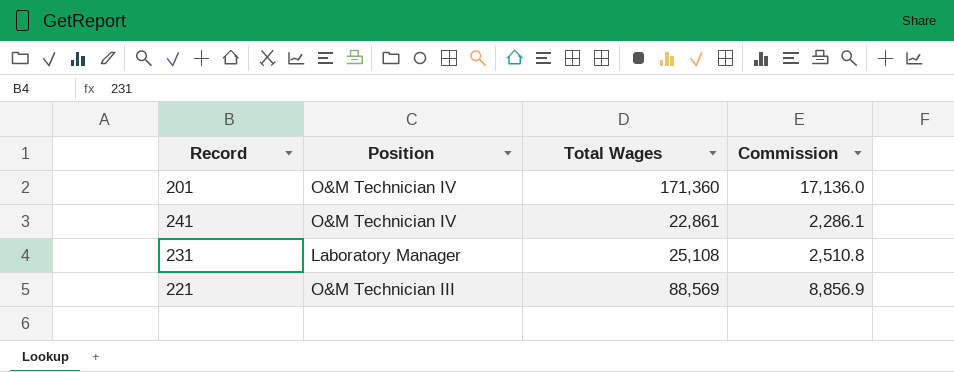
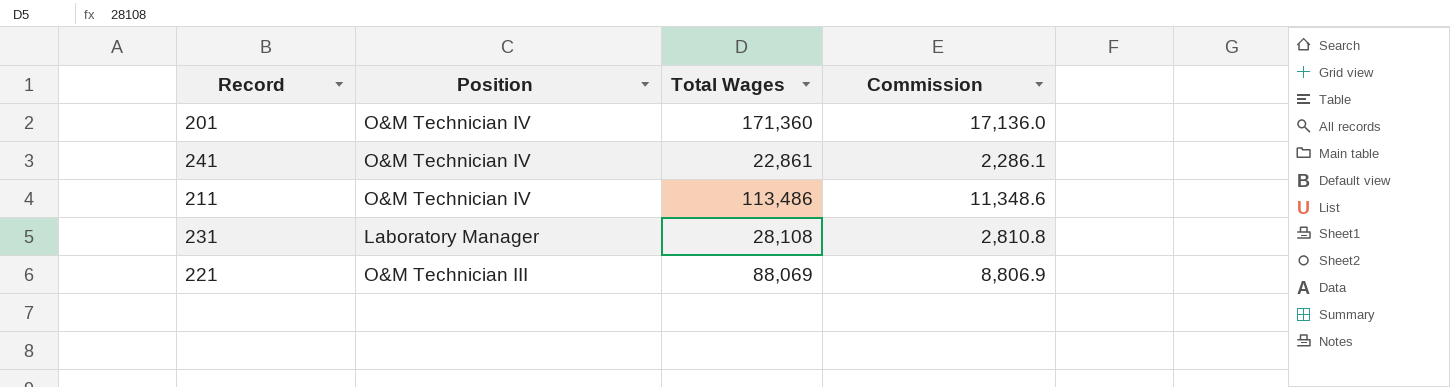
row 211: none -> O&M Technician IV | 113,486 | 11,348.6
231 | Total Wages: 25,108 -> 28,108
231 | Commission: 2,510.8 -> 2,810.8
221 | Total Wages: 88,569 -> 88,069
221 | Commission: 8,856.9 -> 8,806.9

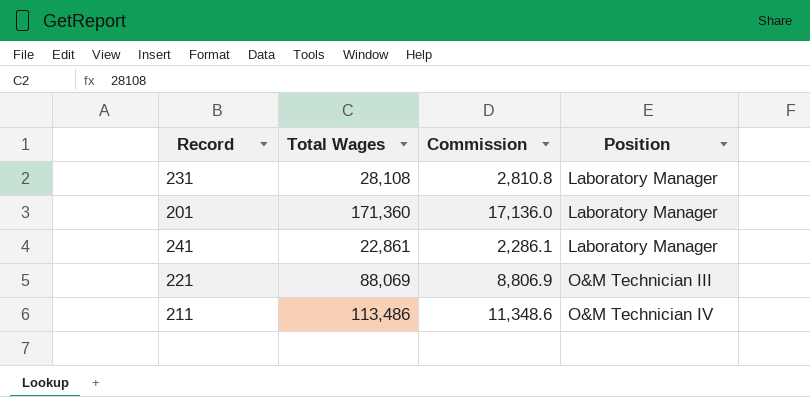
row order: none -> Position ascending
column Position | position: 2 -> 4
201 | Position: O&M Technician IV -> Laboratory Manager
241 | Position: O&M Technician IV -> Laboratory Manager

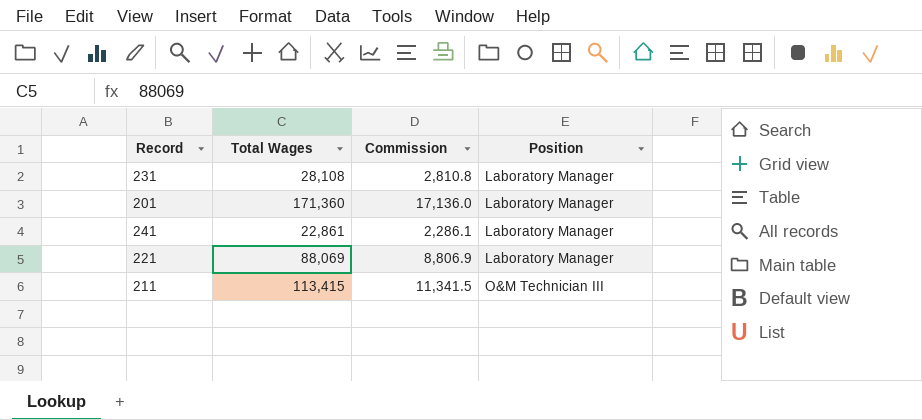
221 | Position: O&M Technician III -> Laboratory Manager
211 | Total Wages: 113,486 -> 113,415
211 | Commission: 11,348.6 -> 11,341.5
211 | Position: O&M Technician IV -> O&M Technician III

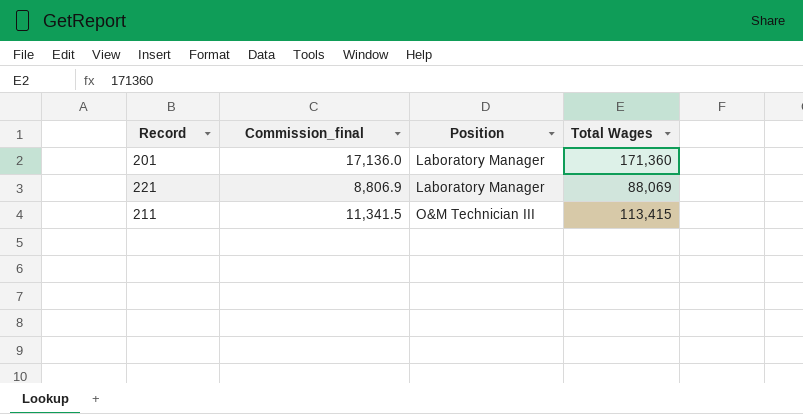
column name: Commission -> Commission_final
column Total Wages | position: 2 -> 4
row 231: 28,108 | 2,810.8 | Laboratory Manager -> none
row 241: 22,861 | 2,286.1 | Laboratory Manager -> none

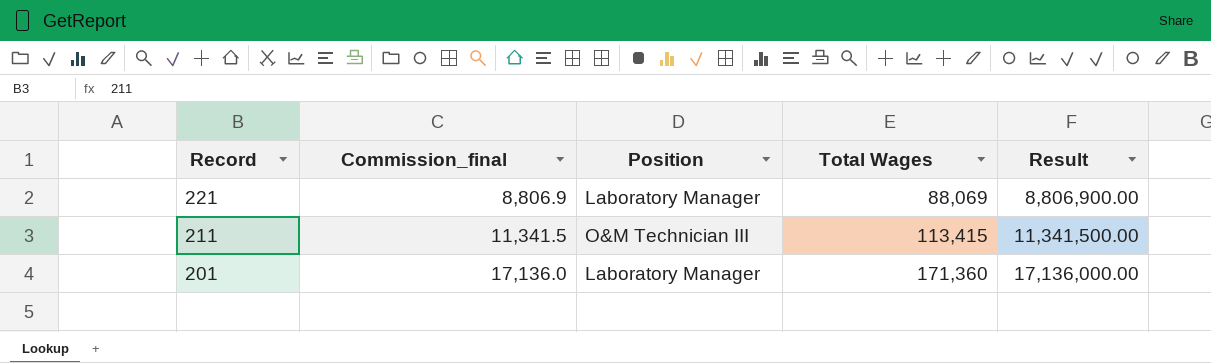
row order: Position ascending -> Record descending
column Result | formula: none -> [Total Wages] * 100

